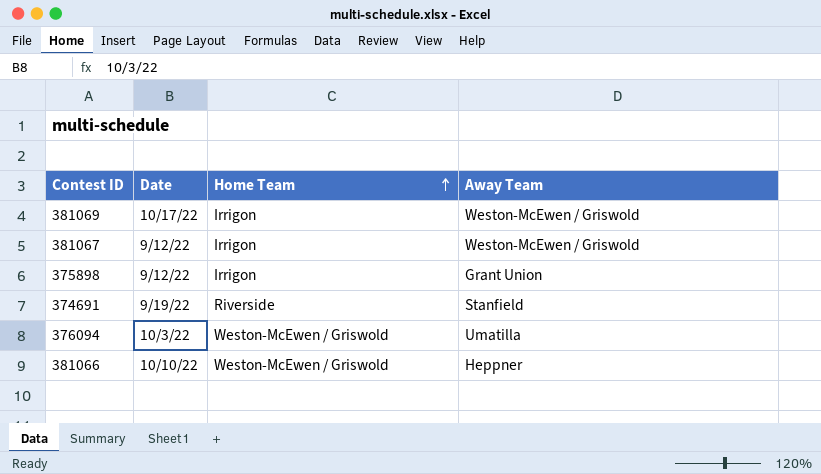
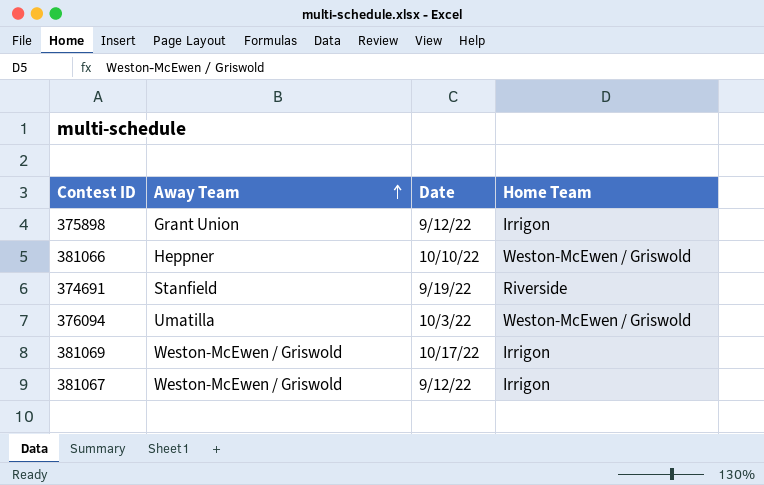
row order: Home Team ascending -> Away Team ascending
column Away Team | position: 4 -> 2

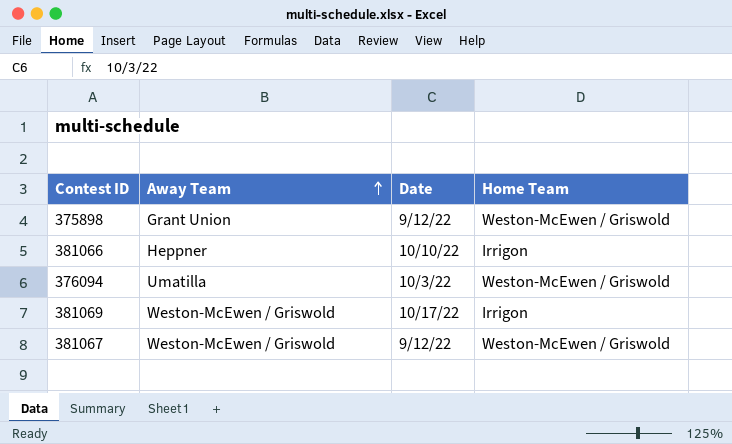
row 374691: Stanfield | 9/19/22 | Riverside -> none
375898 | Home Team: Irrigon -> Weston-McEwen / Griswold
381066 | Home Team: Weston-McEwen / Griswold -> Irrigon
381067 | Home Team: Irrigon -> Weston-McEwen / Griswold

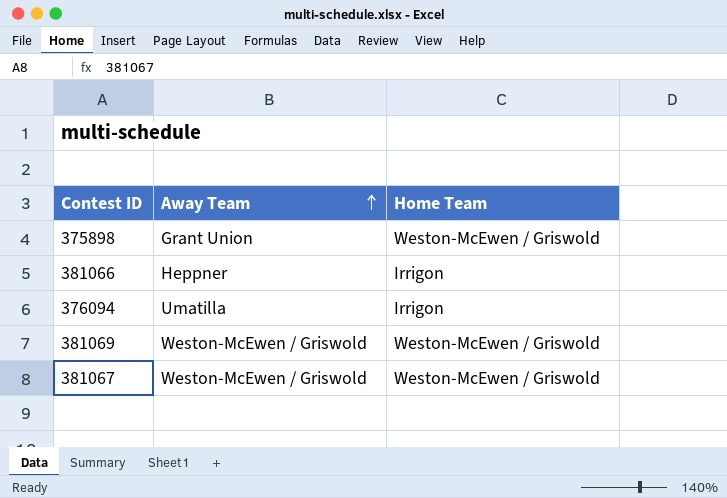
column Date | position: 3 -> none
376094 | Home Team: Weston-McEwen / Griswold -> Irrigon
381069 | Home Team: Irrigon -> Weston-McEwen / Griswold

